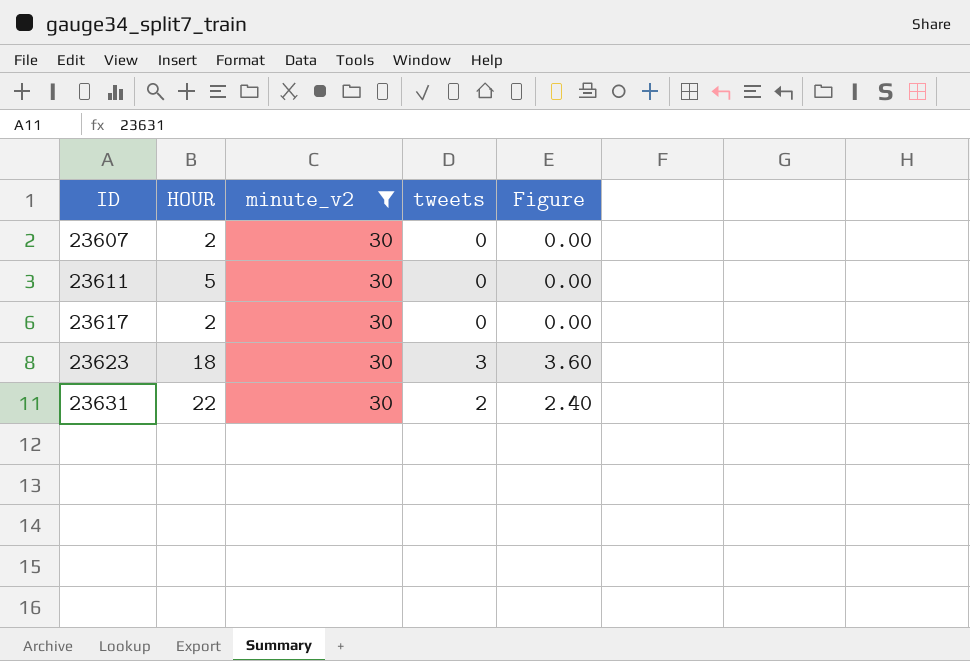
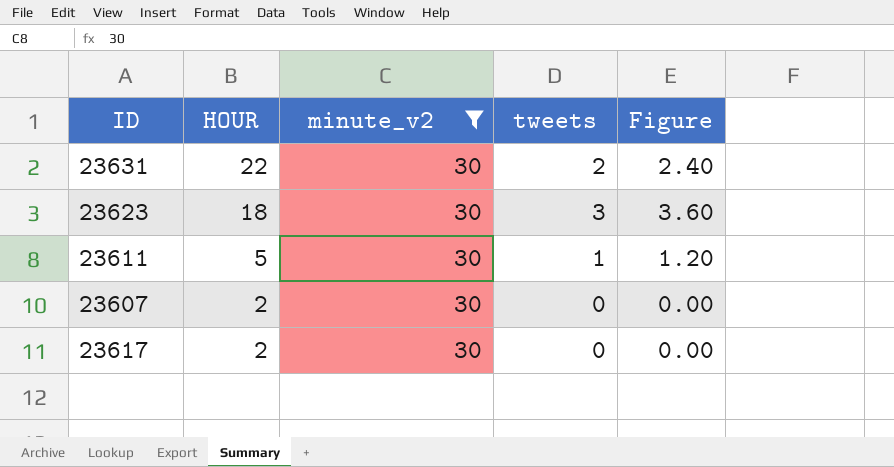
row order: ID ascending -> HOUR descending
23611 | tweets: 0 -> 1
23611 | Figure: 0.00 -> 1.20

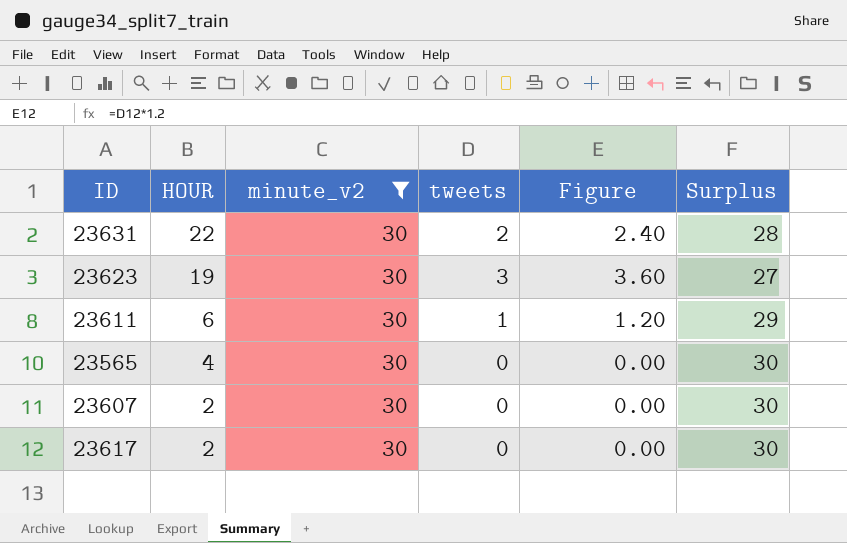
column Surplus | formula: none -> [minute_v2] - [tweets]
23623 | HOUR: 18 -> 19
23611 | HOUR: 5 -> 6
row 23565: none -> 4 | 30 | 0 | 0.00 | 30

